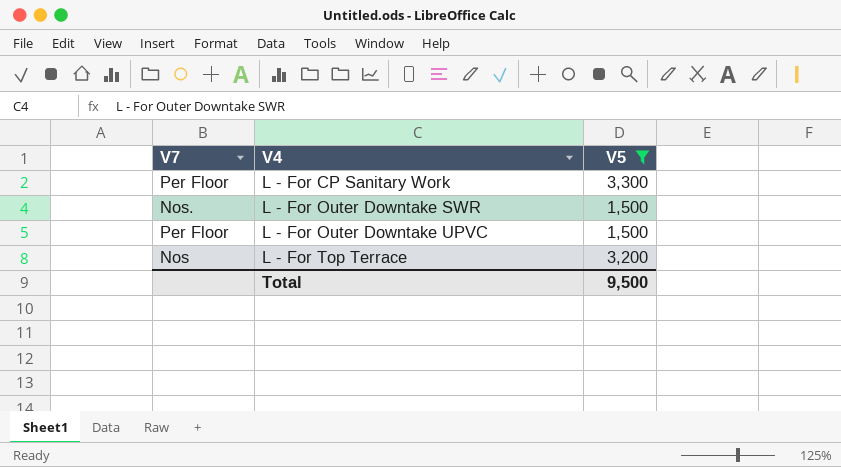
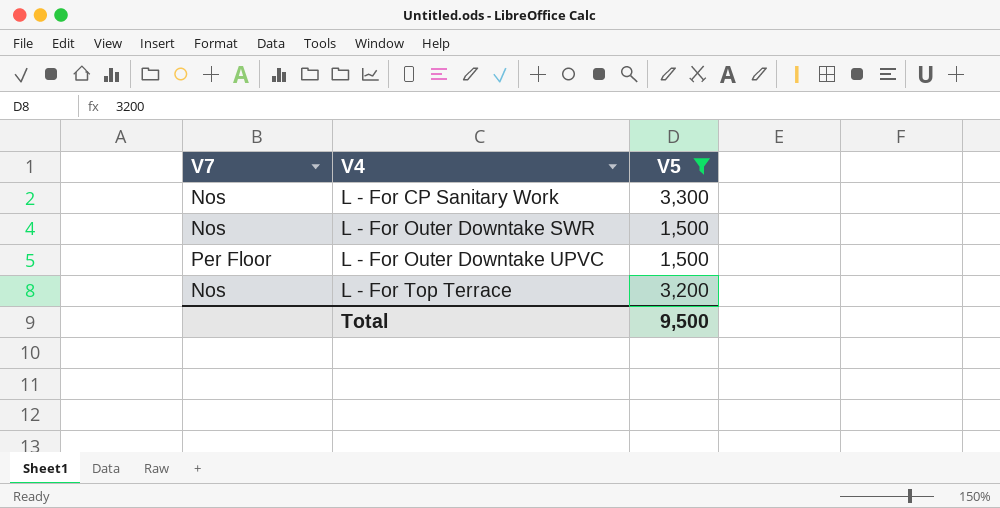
L - For CP Sanitary Work | V7: Per Floor -> Nos
L - For Outer Downtake SWR | V7: Nos. -> Nos

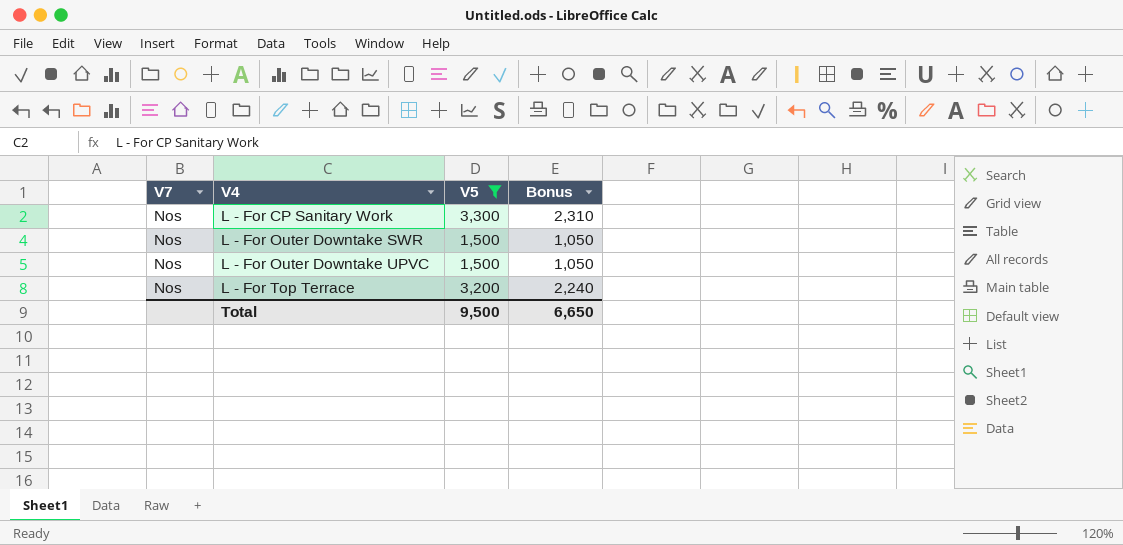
column Bonus | formula: none -> [V5] * 0.7
L - For Outer Downtake UPVC | V7: Per Floor -> Nos

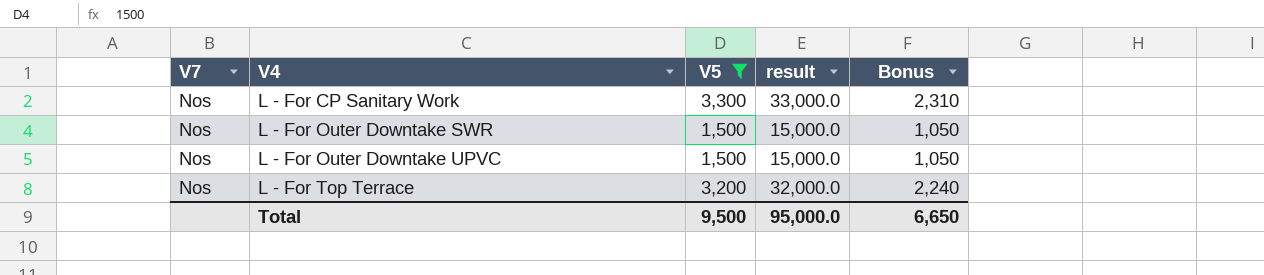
column result | formula: none -> [V5] * 10

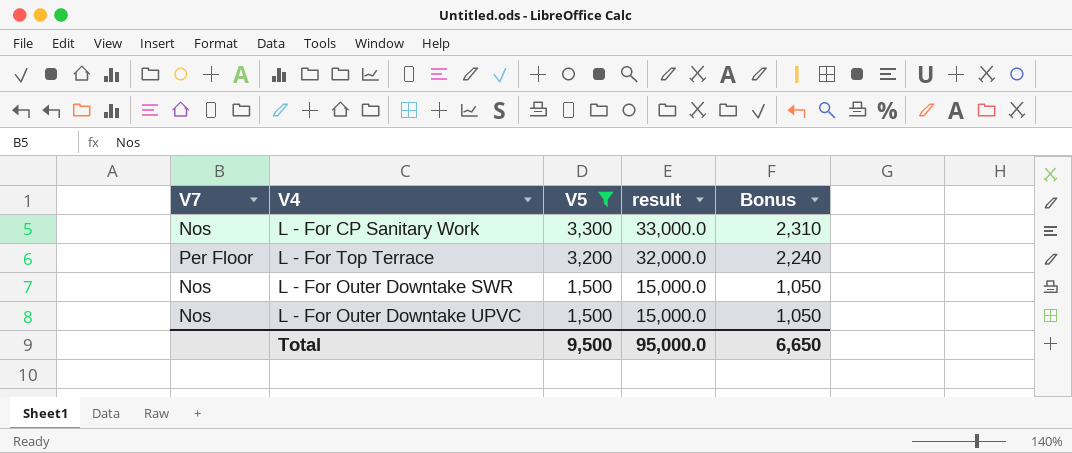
row order: V4 ascending -> V5 descending
L - For Top Terrace | V7: Nos -> Per Floor

